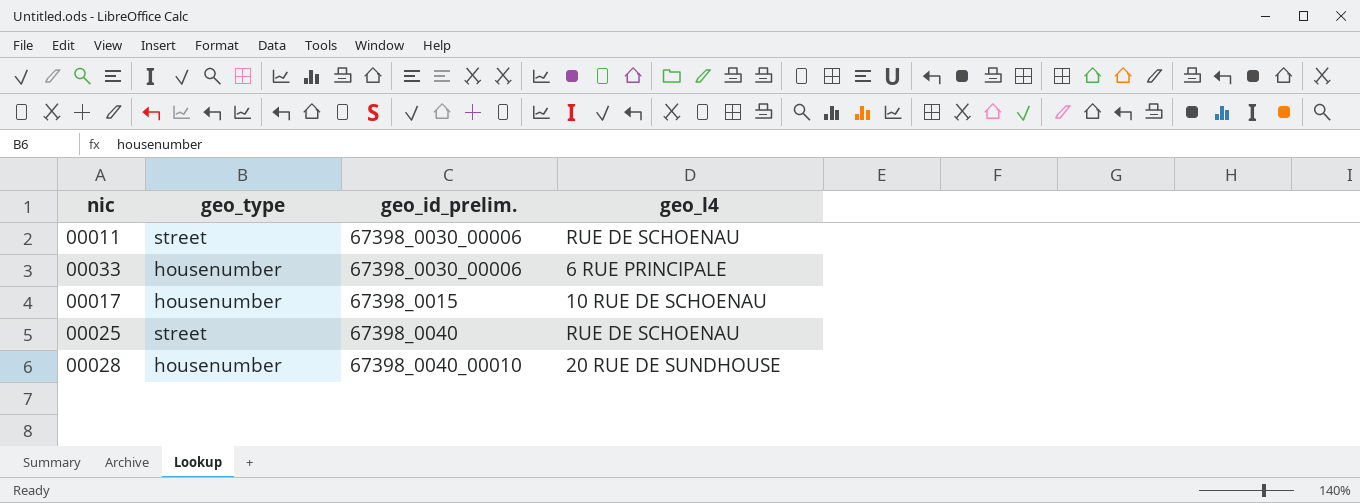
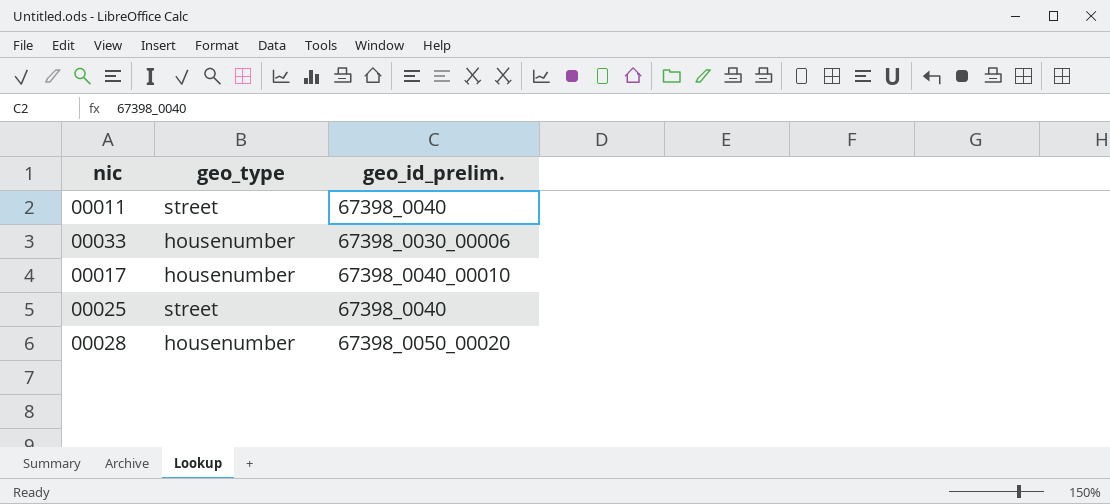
column geo_l4 | position: 4 -> none
00011 | geo_id_prelim.: 67398_0030_00006 -> 67398_0040
00017 | geo_id_prelim.: 67398_0015 -> 67398_0040_00010
00028 | geo_id_prelim.: 67398_0040_00010 -> 67398_0050_00020

